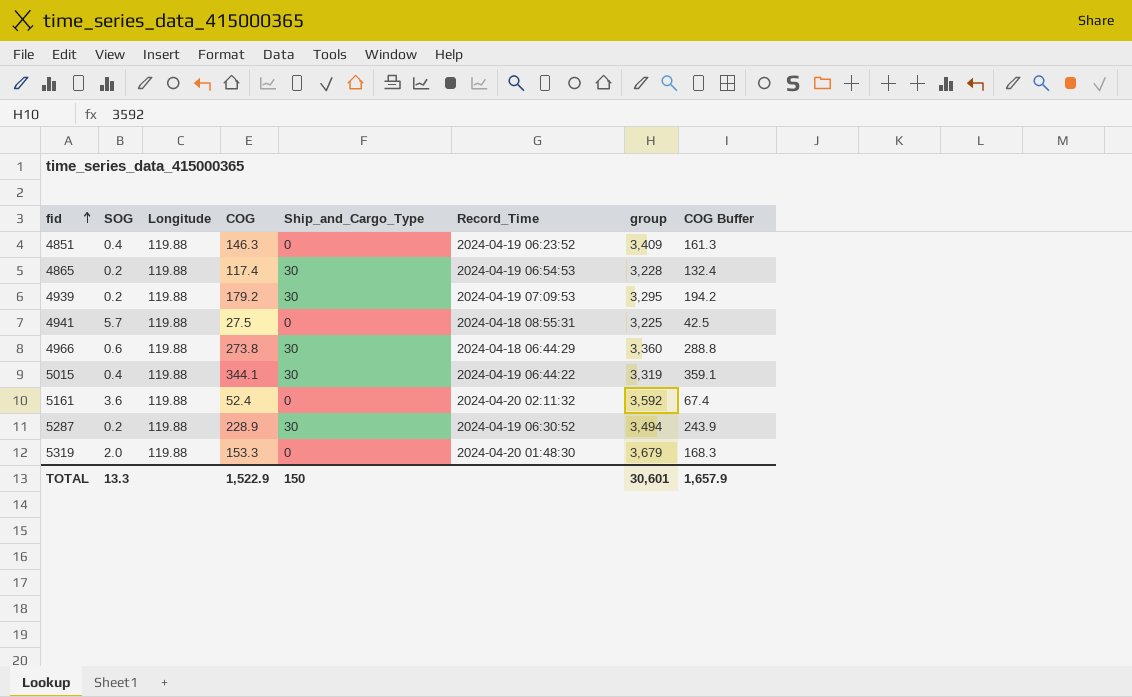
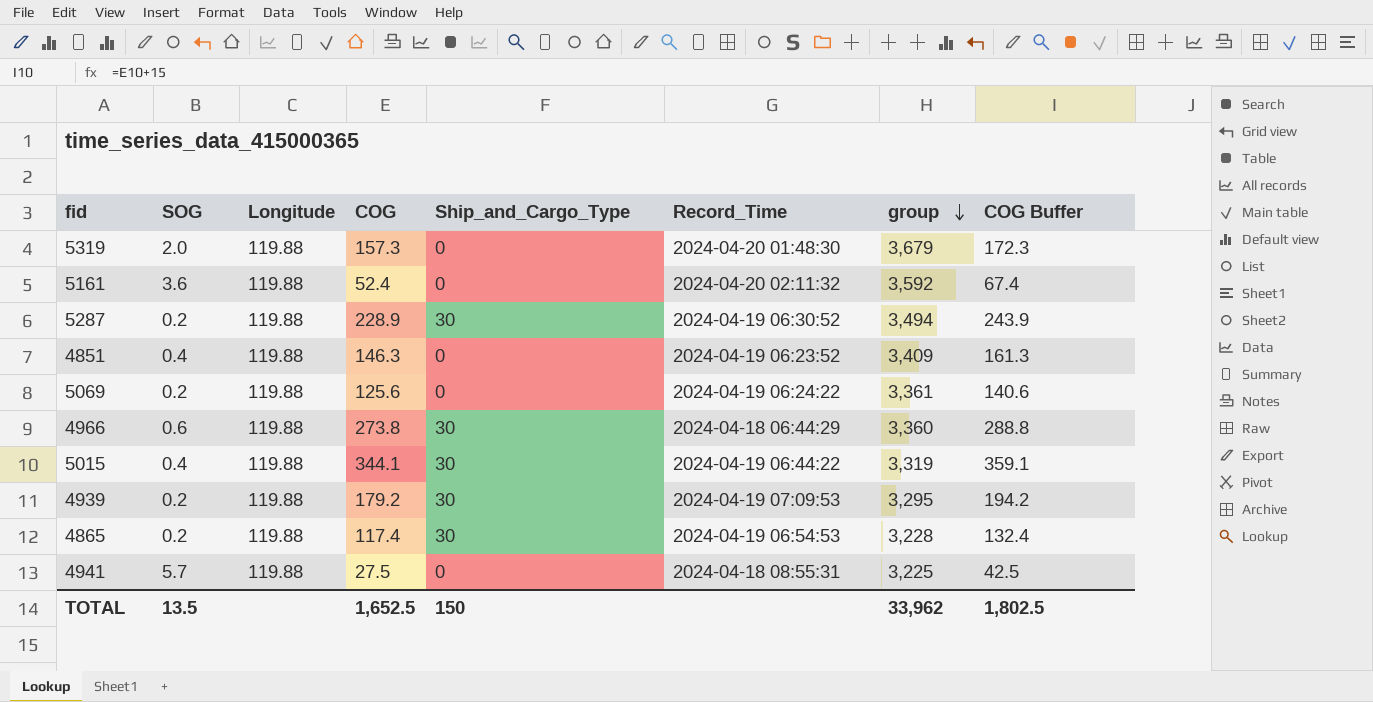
row order: fid ascending -> group descending
5319 | COG: 153.3 -> 157.3
5319 | COG Buffer: 168.3 -> 172.3
row 5069: none -> 0.2 | 119.88 | 125.6 | 0 | 2024-04-19 06:24:22 | 3,361 | 140.6
TOTAL | SOG: 13.3 -> 13.5
TOTAL | COG: 1,522.9 -> 1,652.5
TOTAL | group: 30,601 -> 33,962
TOTAL | COG Buffer: 1,657.9 -> 1,802.5

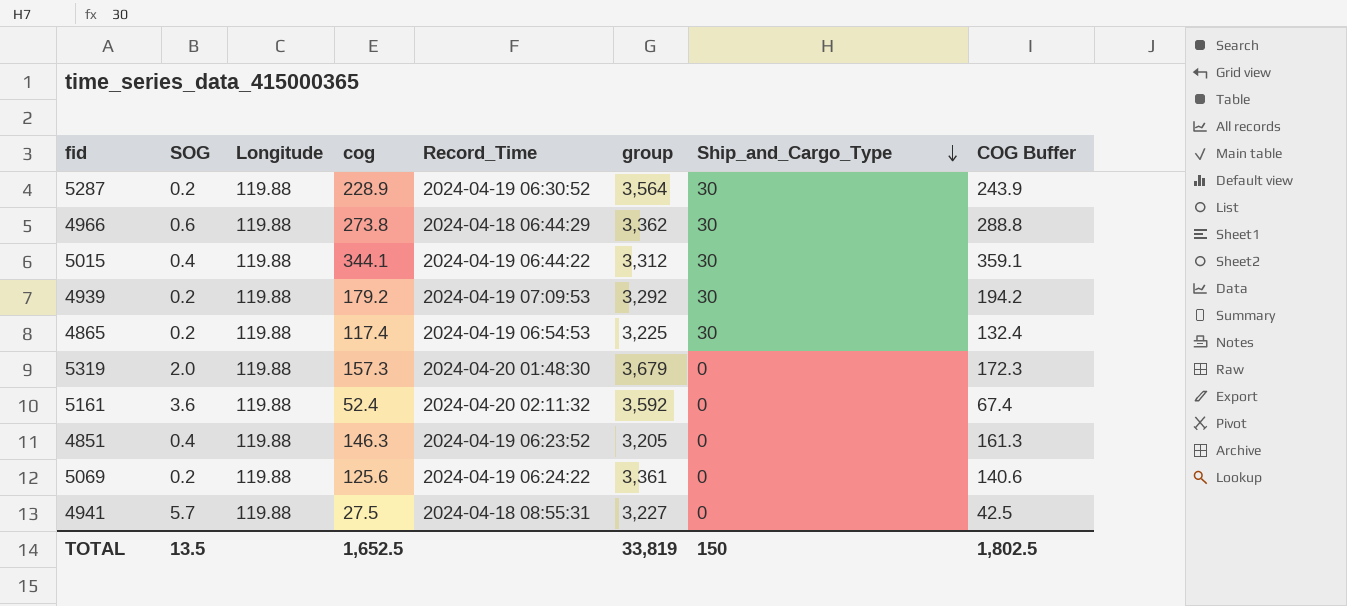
row order: group descending -> Ship_and_Cargo_Type descending
column name: COG -> cog
column Ship_and_Cargo_Type | position: 5 -> 7
5287 | group: 3,494 -> 3,564
4966 | group: 3,360 -> 3,362
5015 | group: 3,319 -> 3,312
4939 | group: 3,295 -> 3,292
4865 | group: 3,228 -> 3,225
4851 | group: 3,409 -> 3,205
4941 | group: 3,225 -> 3,227
TOTAL | group: 33,962 -> 33,819

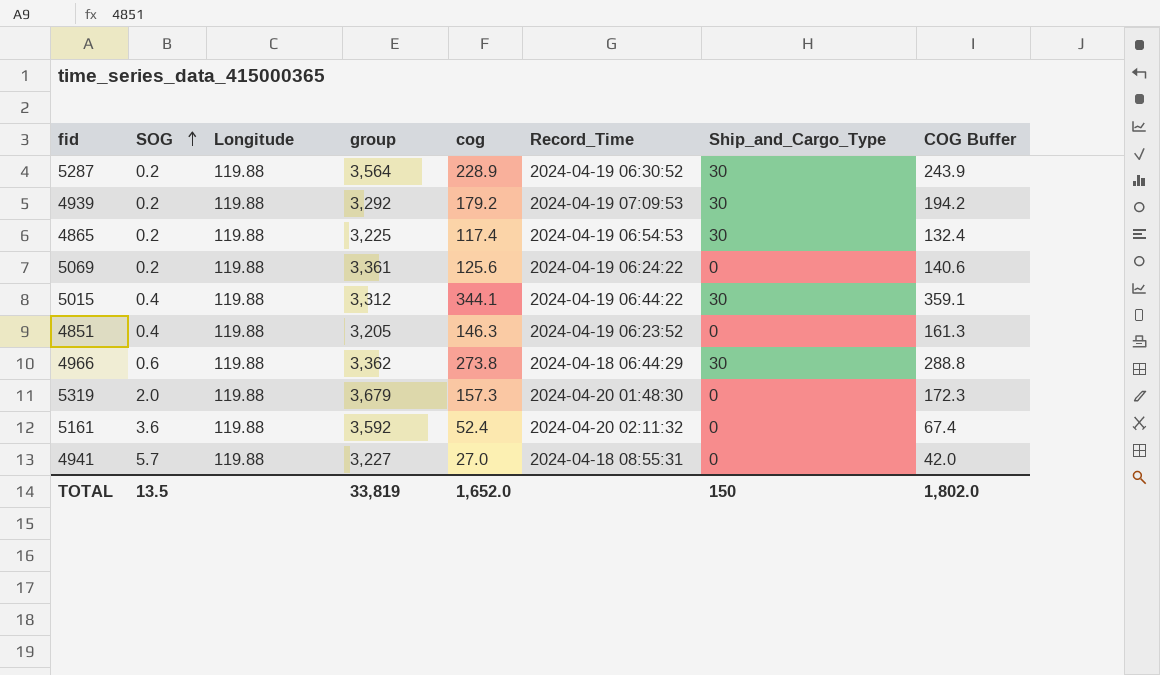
row order: Ship_and_Cargo_Type descending -> SOG ascending
column group | position: 6 -> 4
4941 | cog: 27.5 -> 27.0
4941 | COG Buffer: 42.5 -> 42.0
TOTAL | cog: 1,652.5 -> 1,652.0
TOTAL | COG Buffer: 1,802.5 -> 1,802.0

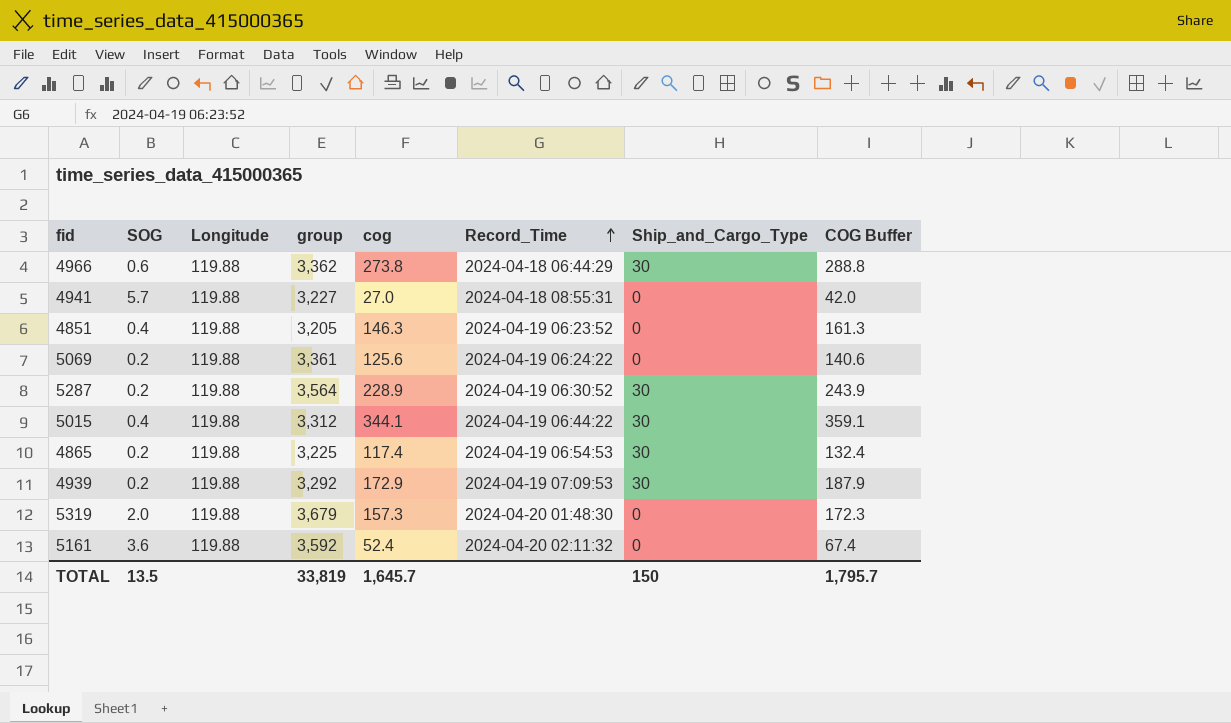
row order: SOG ascending -> Record_Time ascending
4939 | cog: 179.2 -> 172.9
4939 | COG Buffer: 194.2 -> 187.9
TOTAL | cog: 1,652.0 -> 1,645.7
TOTAL | COG Buffer: 1,802.0 -> 1,795.7

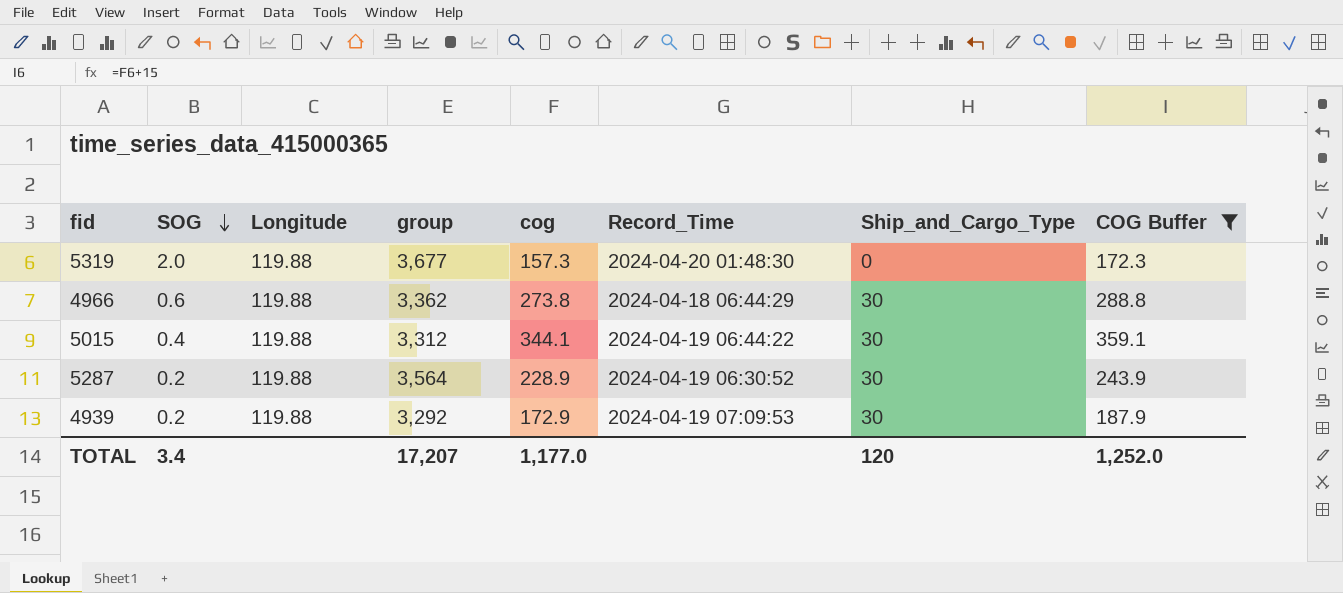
filter: none -> COG Buffer >= 172.3
row order: Record_Time ascending -> SOG descending
5319 | group: 3,679 -> 3,677
TOTAL | SOG: 13.5 -> 3.4
TOTAL | group: 33,819 -> 17,207
TOTAL | cog: 1,645.7 -> 1,177.0
TOTAL | Ship_and_Cargo_Type: 150 -> 120
TOTAL | COG Buffer: 1,795.7 -> 1,252.0

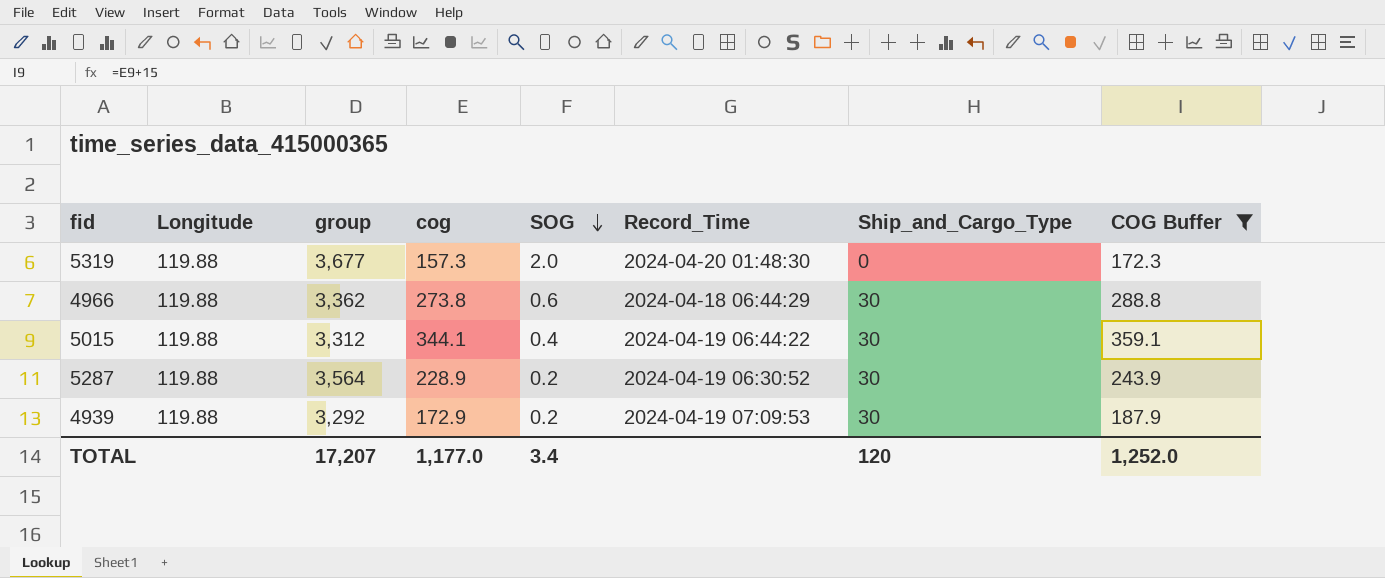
column SOG | position: 2 -> 5

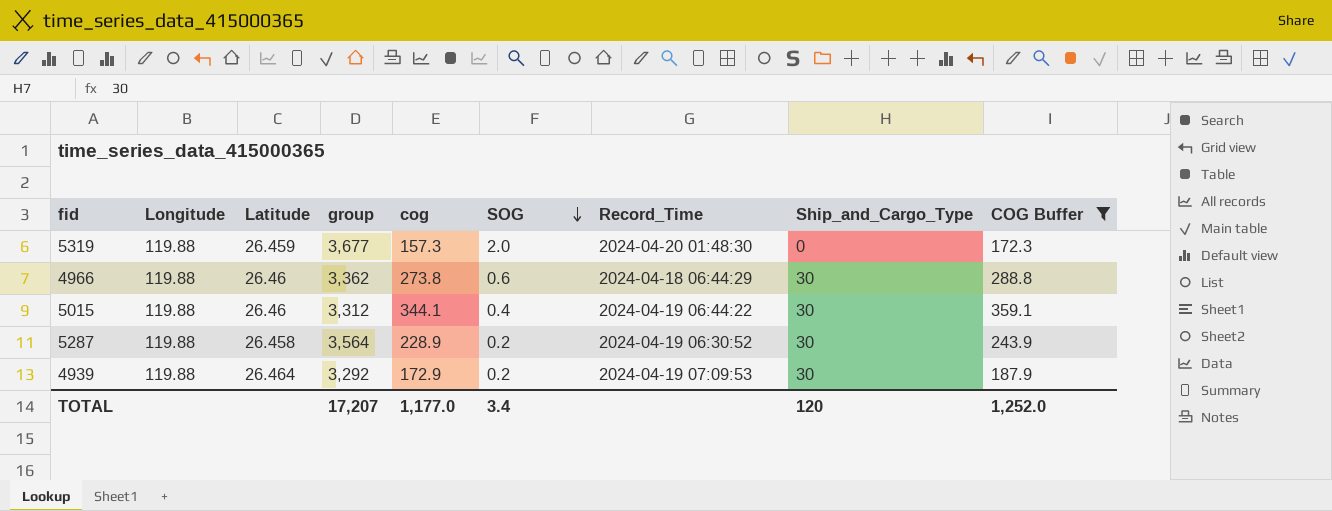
column Latitude | position: none -> 3

